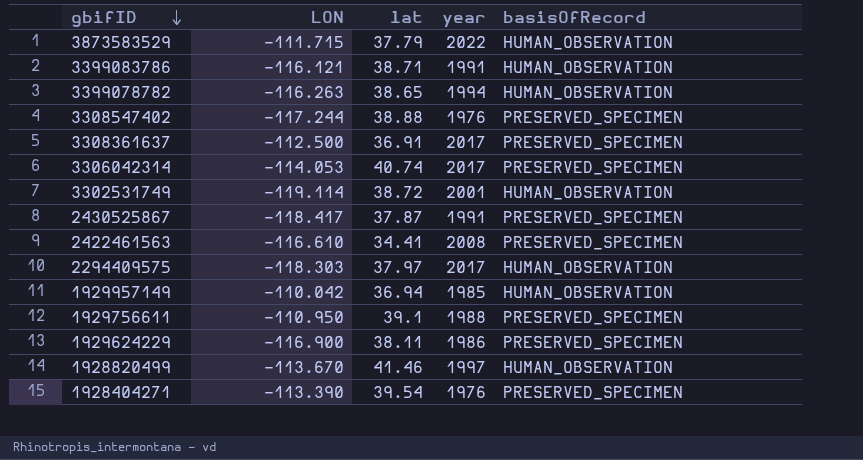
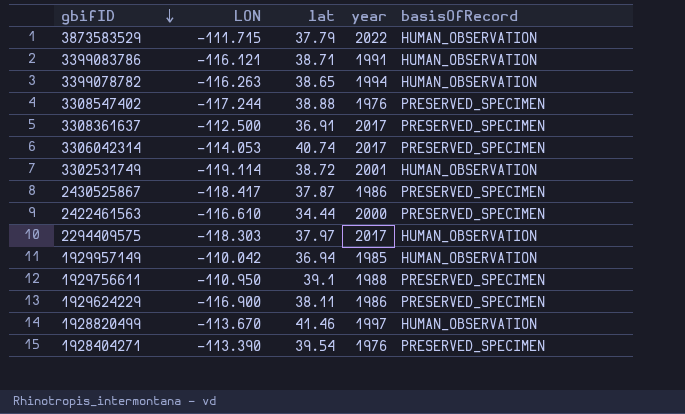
2430525867 | year: 1991 -> 1986
2422461563 | lat: 34.41 -> 34.44
2422461563 | year: 2008 -> 2000

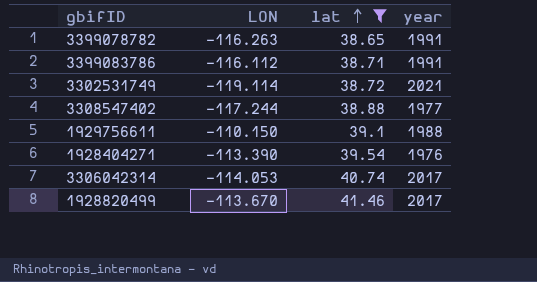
filter: none -> lat >= 38.65
row order: gbifID descending -> lat ascending
column basisOfRecord | position: 5 -> none
3399078782 | year: 1994 -> 1991
3399083786 | LON: -116.121 -> -116.112
3302531749 | year: 2001 -> 2021
3308547402 | year: 1976 -> 1977
1929756611 | LON: -110.950 -> -110.150
1928820499 | year: 1997 -> 2017

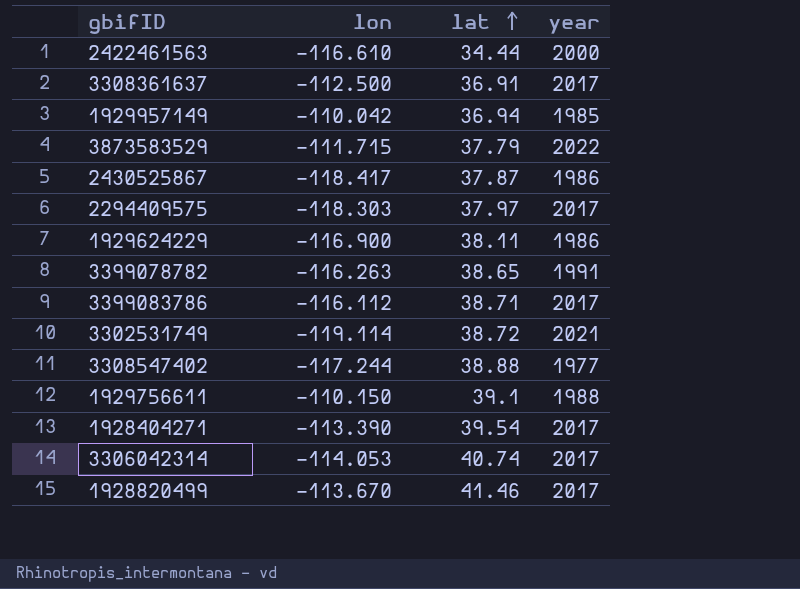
filter: lat >= 38.65 -> none
column name: LON -> lon
3399083786 | year: 1991 -> 2017
1928404271 | year: 1976 -> 2017

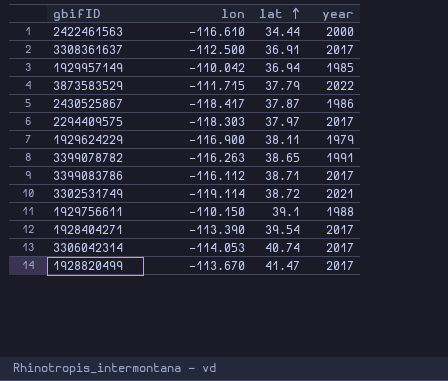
row 3308547402: -117.244 | 38.88 | 1977 -> none
1929624229 | year: 1986 -> 1979
1928820499 | lat: 41.46 -> 41.47

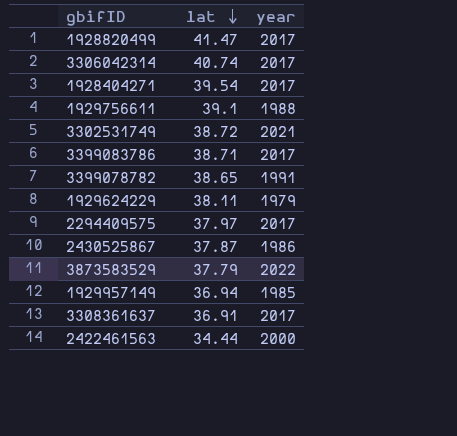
row order: lat ascending -> lat descending
column lon | position: 2 -> none

